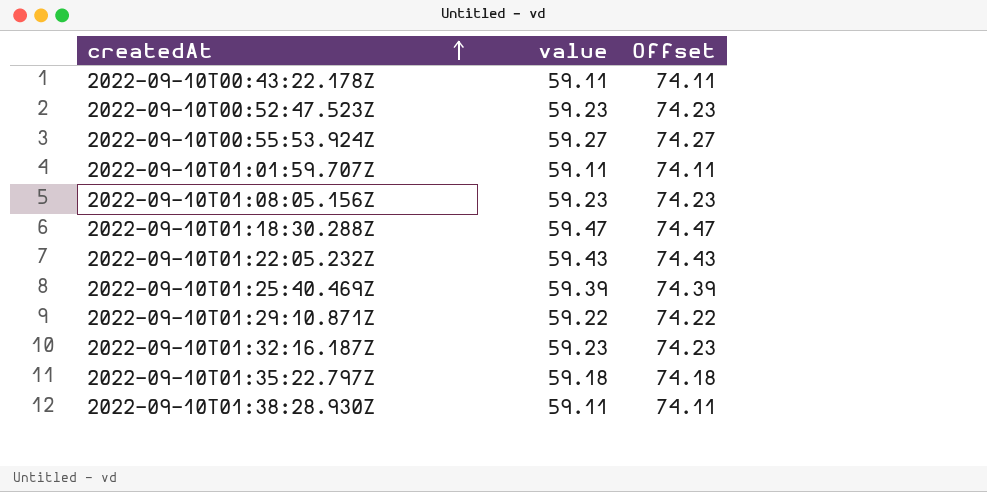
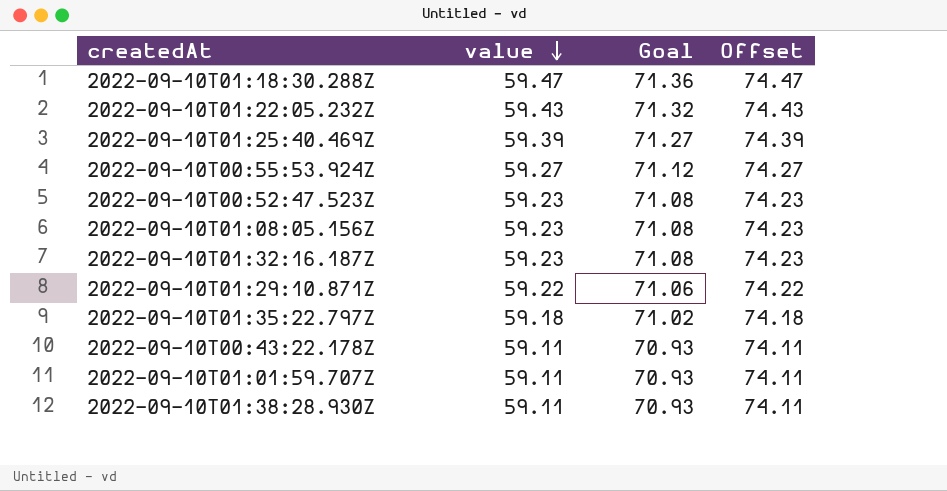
row order: createdAt ascending -> value descending
column Goal | formula: none -> [value] * 1.2

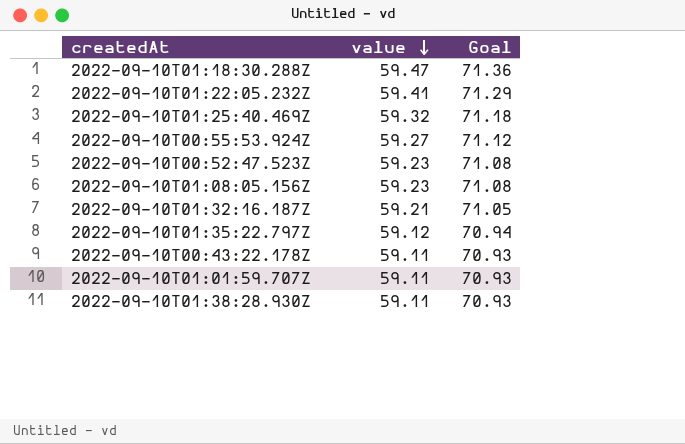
column Offset | formula: [value] + 15 -> none
row 2022-09-10T01:29:10.871Z: 59.22 | 71.06 | 74.22 -> none
2022-09-10T01:22:05.232Z | value: 59.43 -> 59.41
2022-09-10T01:22:05.232Z | Goal: 71.32 -> 71.29
2022-09-10T01:25:40.469Z | value: 59.39 -> 59.32
2022-09-10T01:25:40.469Z | Goal: 71.27 -> 71.18
2022-09-10T01:32:16.187Z | value: 59.23 -> 59.21
2022-09-10T01:32:16.187Z | Goal: 71.08 -> 71.05
2022-09-10T01:35:22.797Z | value: 59.18 -> 59.12
2022-09-10T01:35:22.797Z | Goal: 71.02 -> 70.94

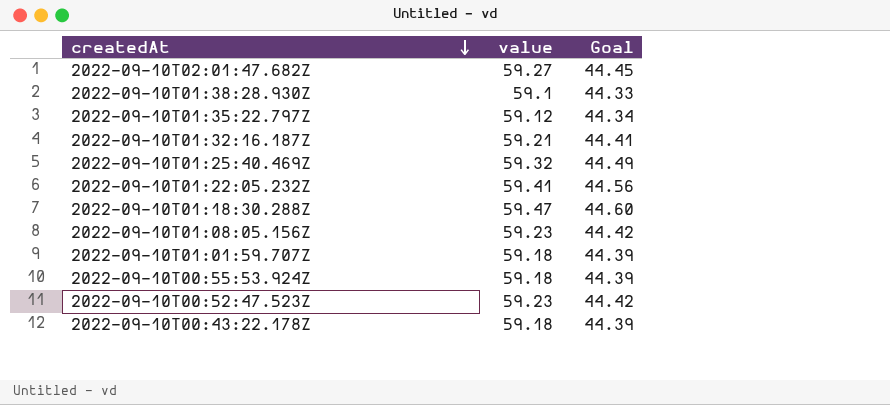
row order: value descending -> createdAt descending
column Goal | formula: [value] * 1.2 -> [value] * 0.75
row 2022-09-10T02:01:47.682Z: none -> 59.27 | 44.45
2022-09-10T01:38:28.930Z | value: 59.11 -> 59.1
2022-09-10T01:01:59.707Z | value: 59.11 -> 59.18
2022-09-10T00:55:53.924Z | value: 59.27 -> 59.18
2022-09-10T00:43:22.178Z | value: 59.11 -> 59.18

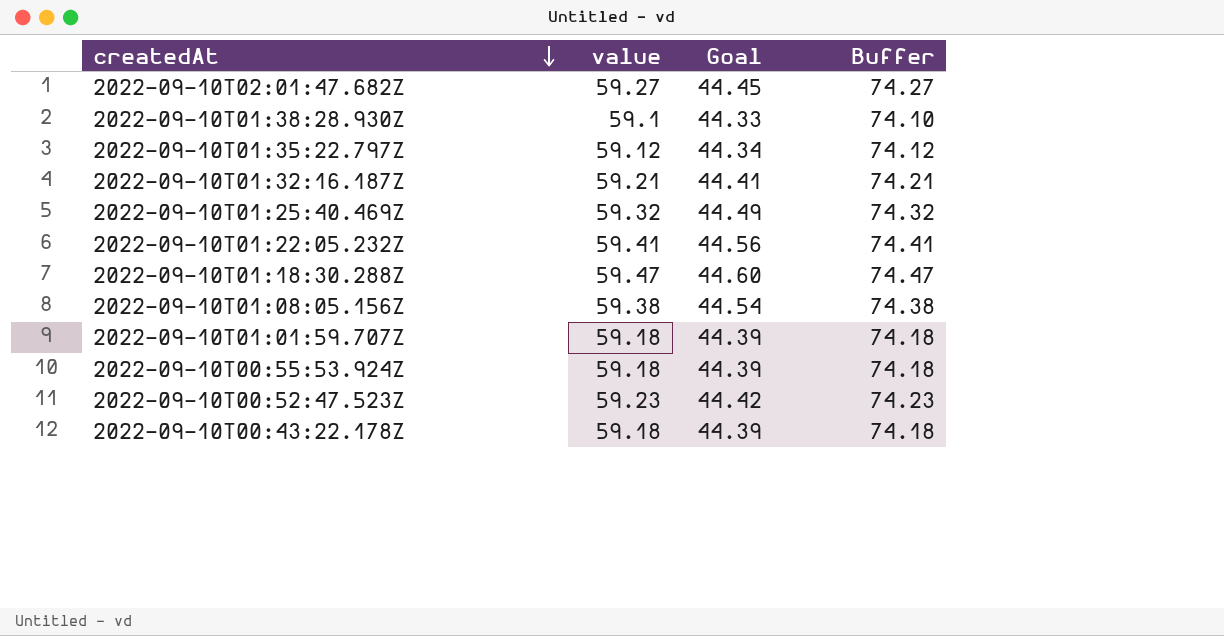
column Buffer | formula: none -> [value] + 15
2022-09-10T01:08:05.156Z | value: 59.23 -> 59.38
2022-09-10T01:08:05.156Z | Goal: 44.42 -> 44.54

